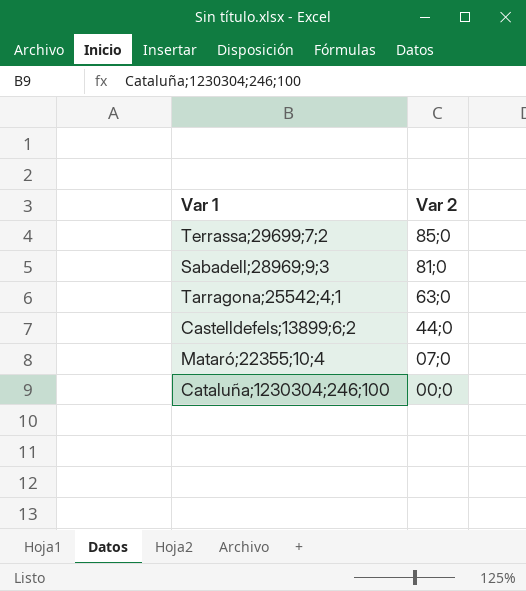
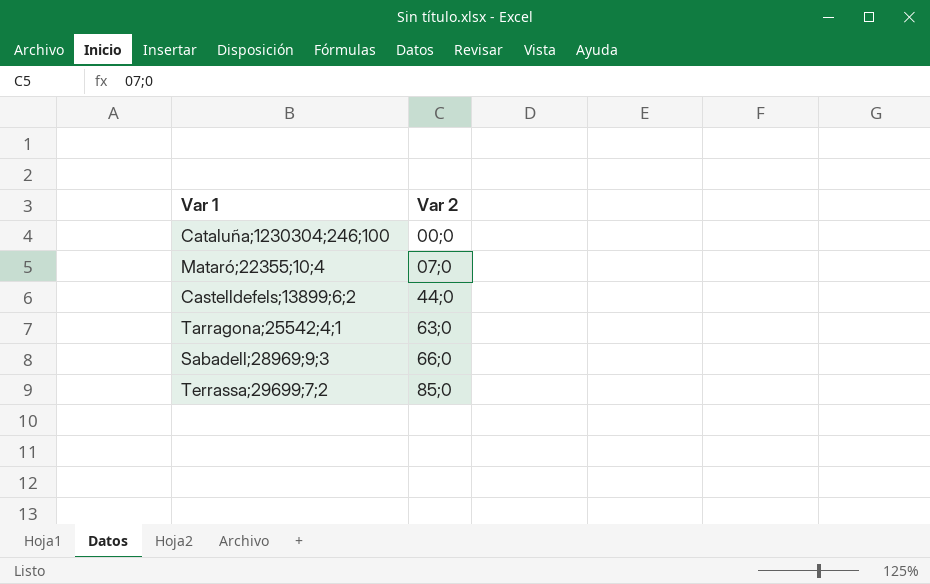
row order: Var 2 descending -> Var 2 ascending
Sabadell;28969;9;3 | Var 2: 81;0 -> 66;0

